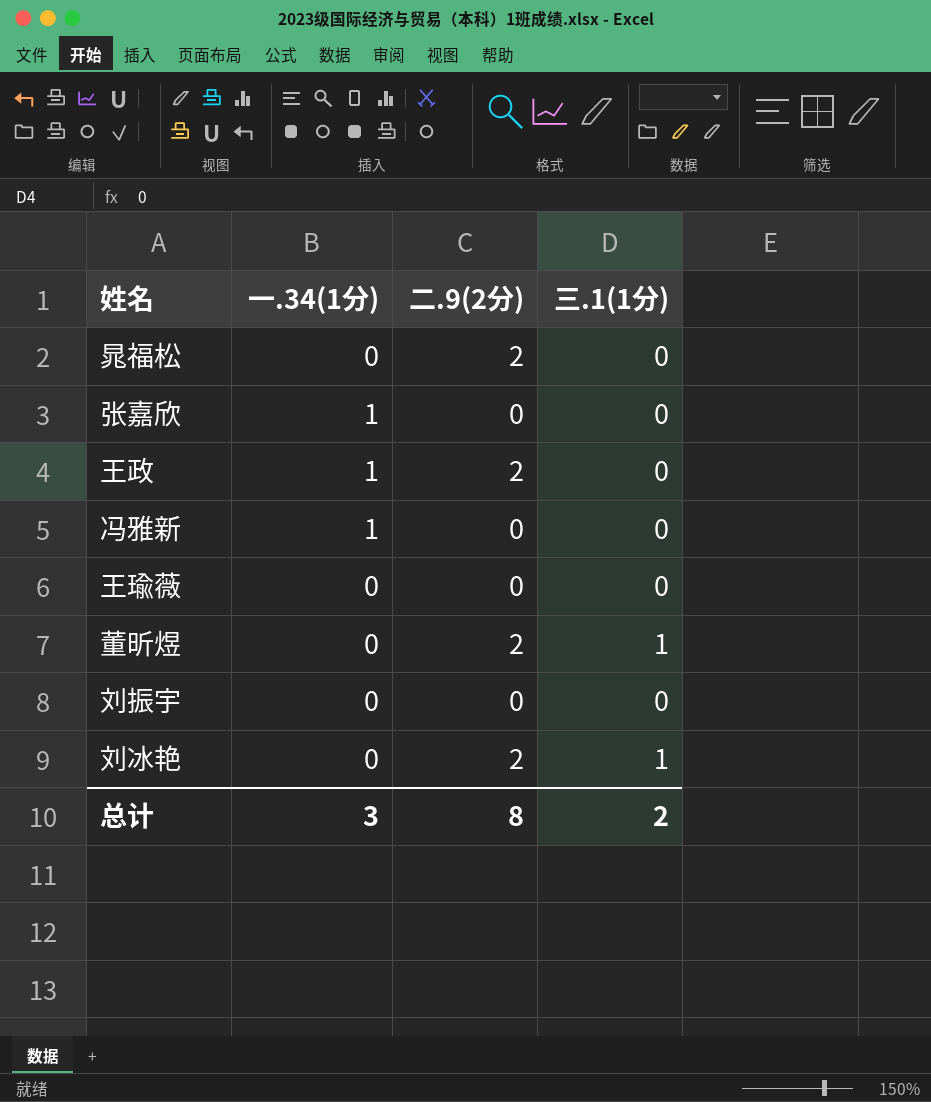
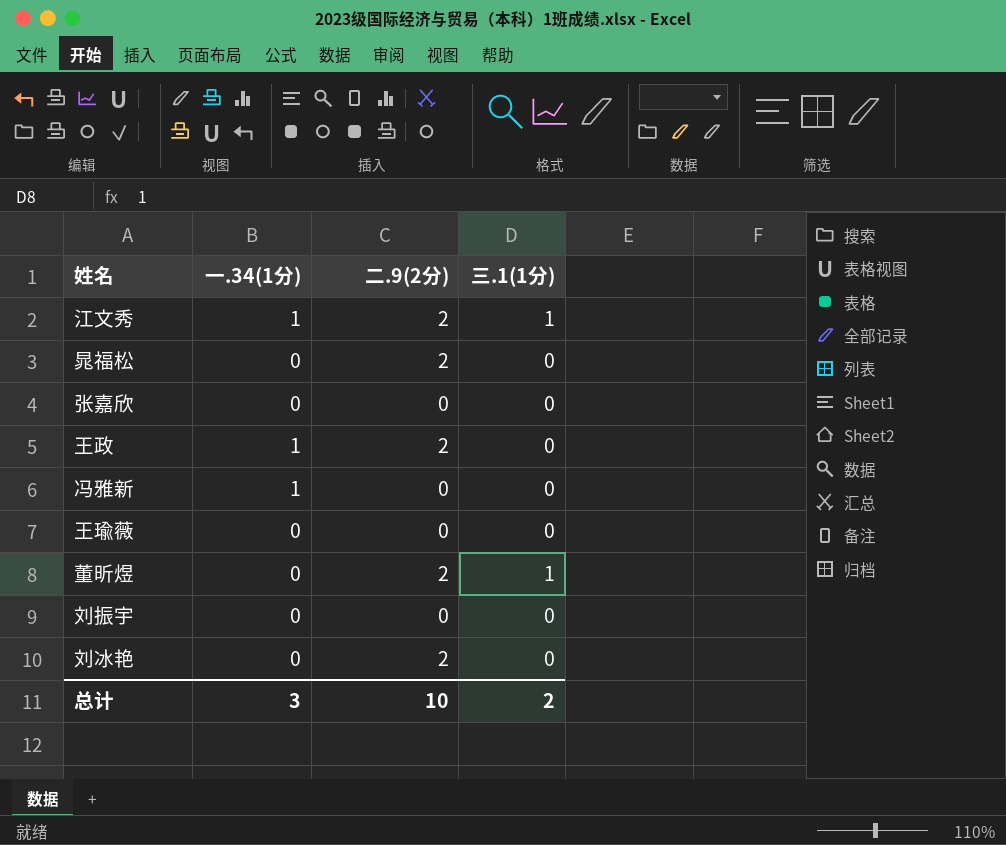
row 江文秀: none -> 1 | 2 | 1
张嘉欣 | 一.34(1分): 1 -> 0
刘冰艳 | 三.1(1分): 1 -> 0
总计 | 二.9(2分): 8 -> 10

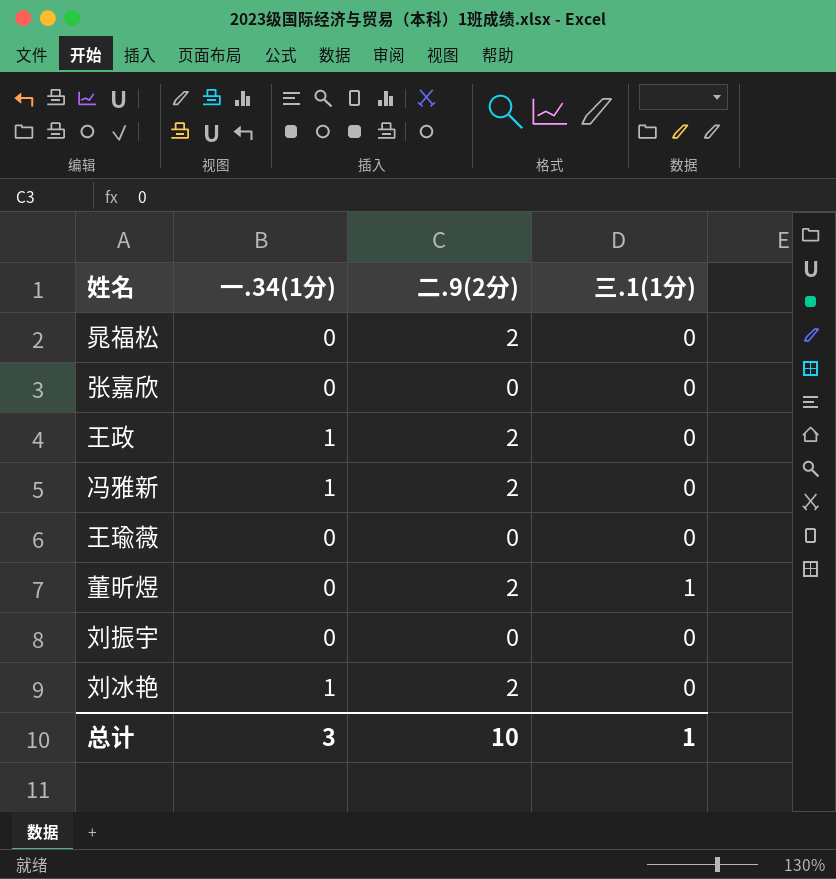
row 江文秀: 1 | 2 | 1 -> none
冯雅新 | 二.9(2分): 0 -> 2
刘冰艳 | 一.34(1分): 0 -> 1
总计 | 三.1(1分): 2 -> 1

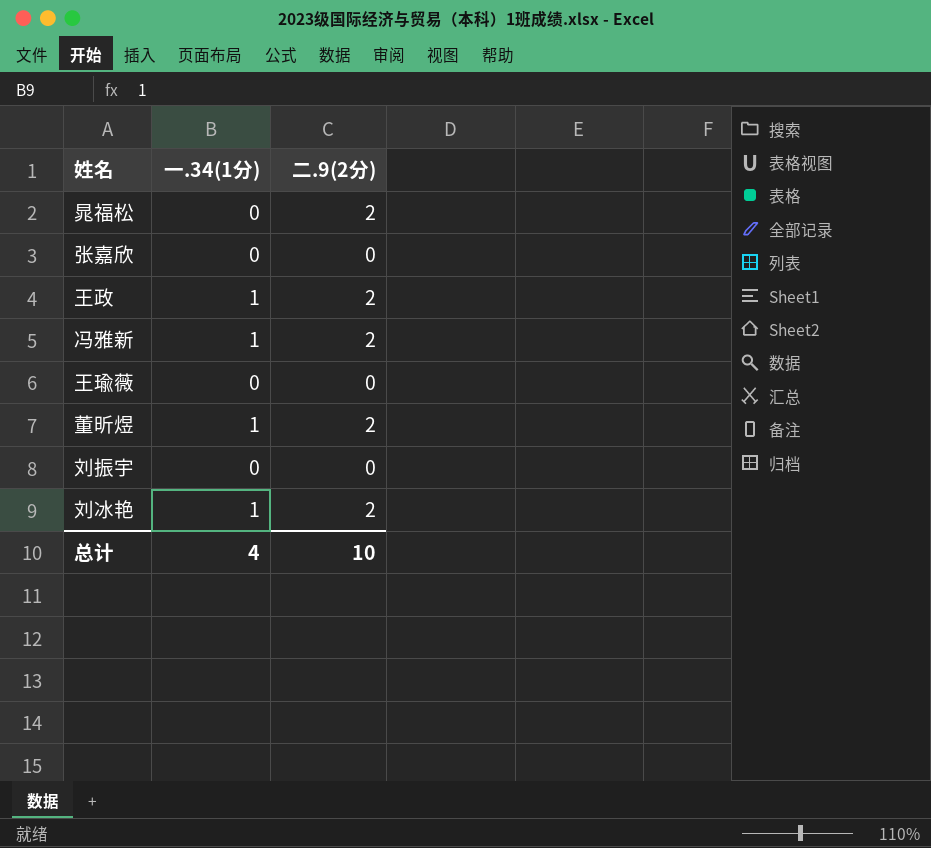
column 三.1(1分) | position: 4 -> none
董昕煜 | 一.34(1分): 0 -> 1
总计 | 一.34(1分): 3 -> 4

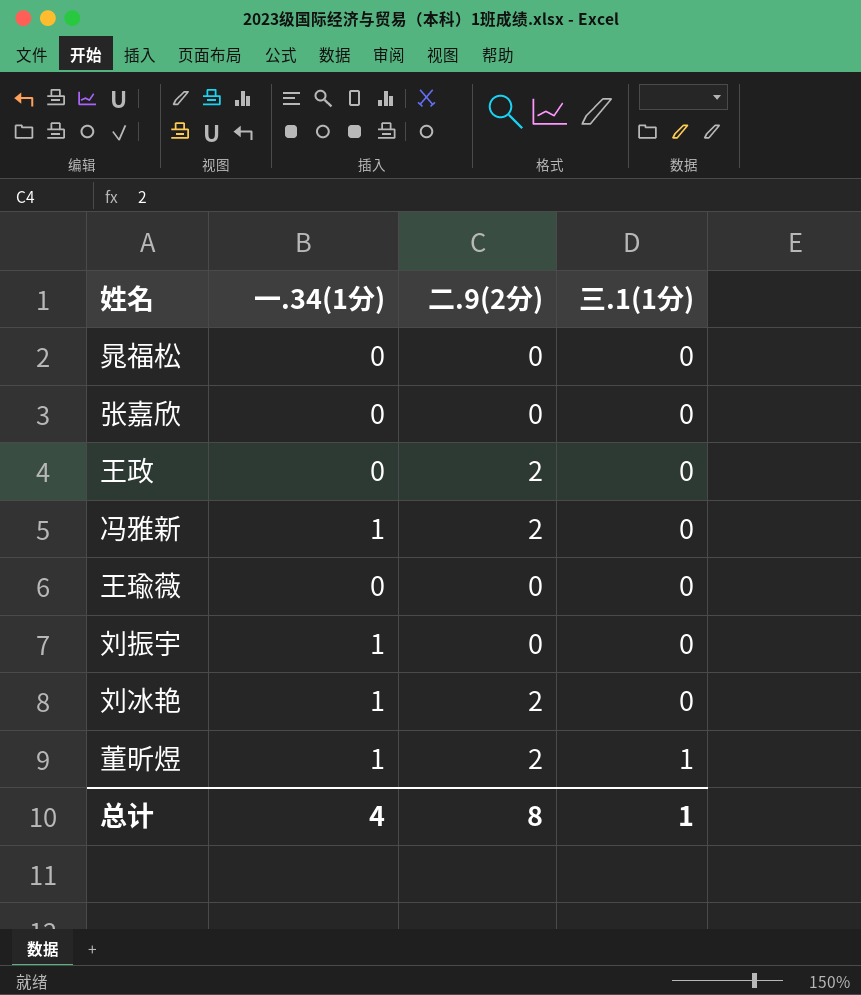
row order: none -> 三.1(1分) ascending
column 三.1(1分) | position: none -> 4
晁福松 | 二.9(2分): 2 -> 0
王政 | 一.34(1分): 1 -> 0
刘振宇 | 一.34(1分): 0 -> 1
总计 | 二.9(2分): 10 -> 8

